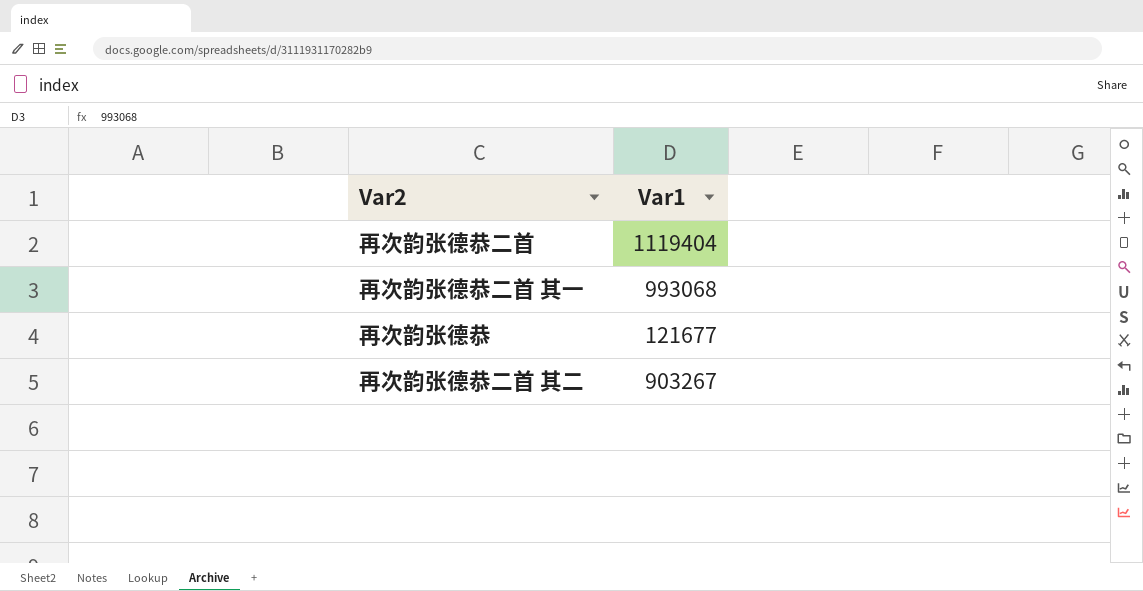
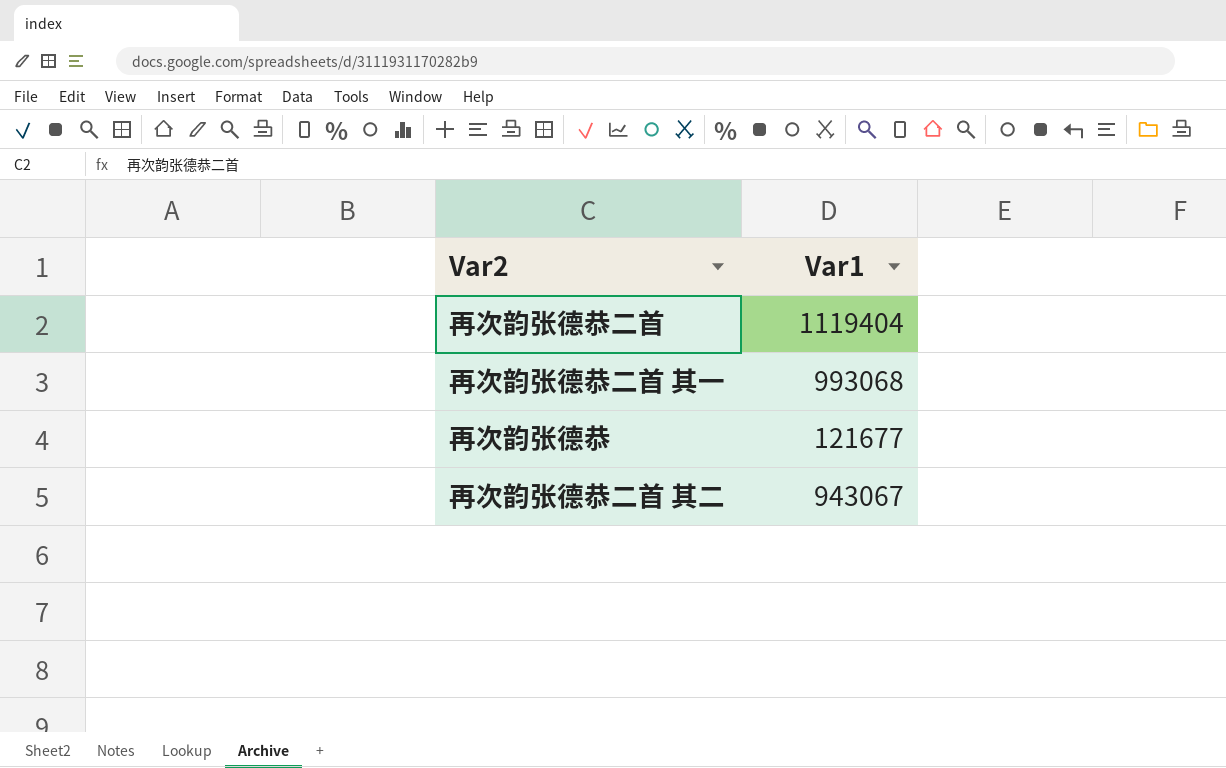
再次韵张德恭二首 其二 | Var1: 903267 -> 943067

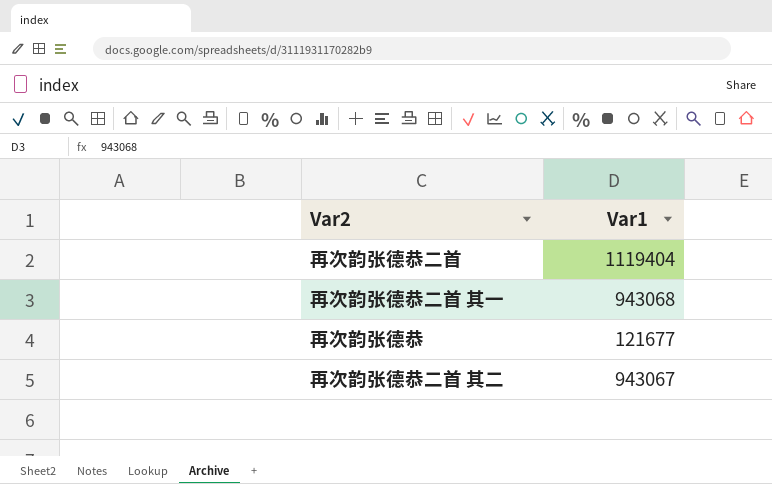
再次韵张德恭二首 其一 | Var1: 993068 -> 943068

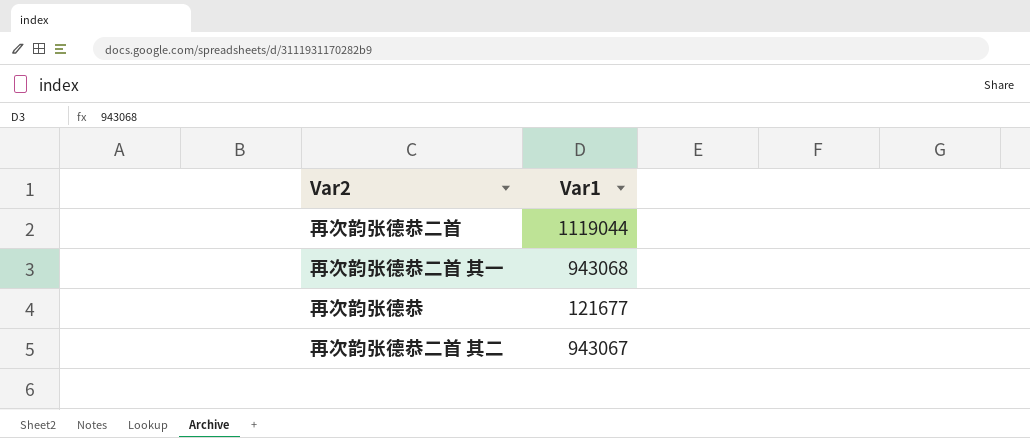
再次韵张德恭二首 | Var1: 1119404 -> 1119044

